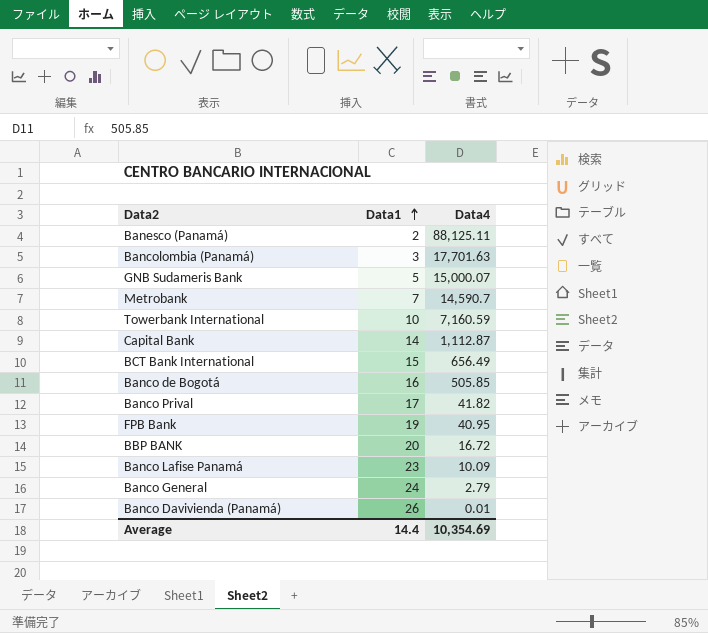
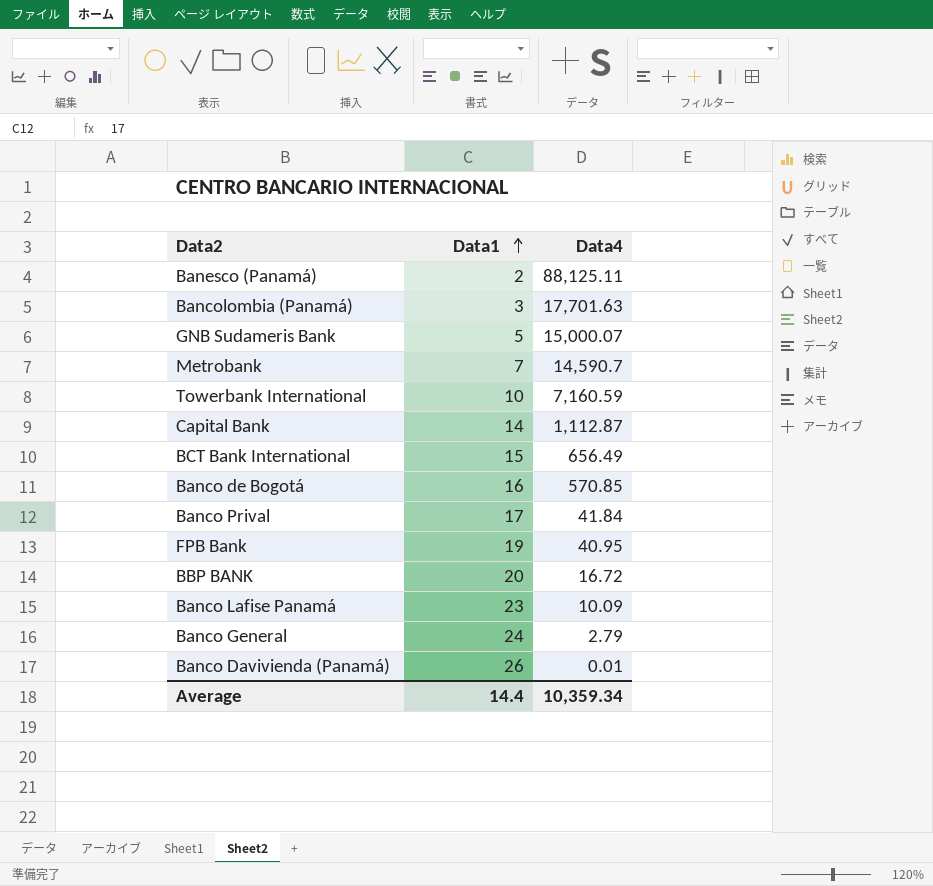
Banco de Bogotá | Data4: 505.85 -> 570.85
Banco Prival | Data4: 41.82 -> 41.84
Average | Data4: 10,354.69 -> 10,359.34

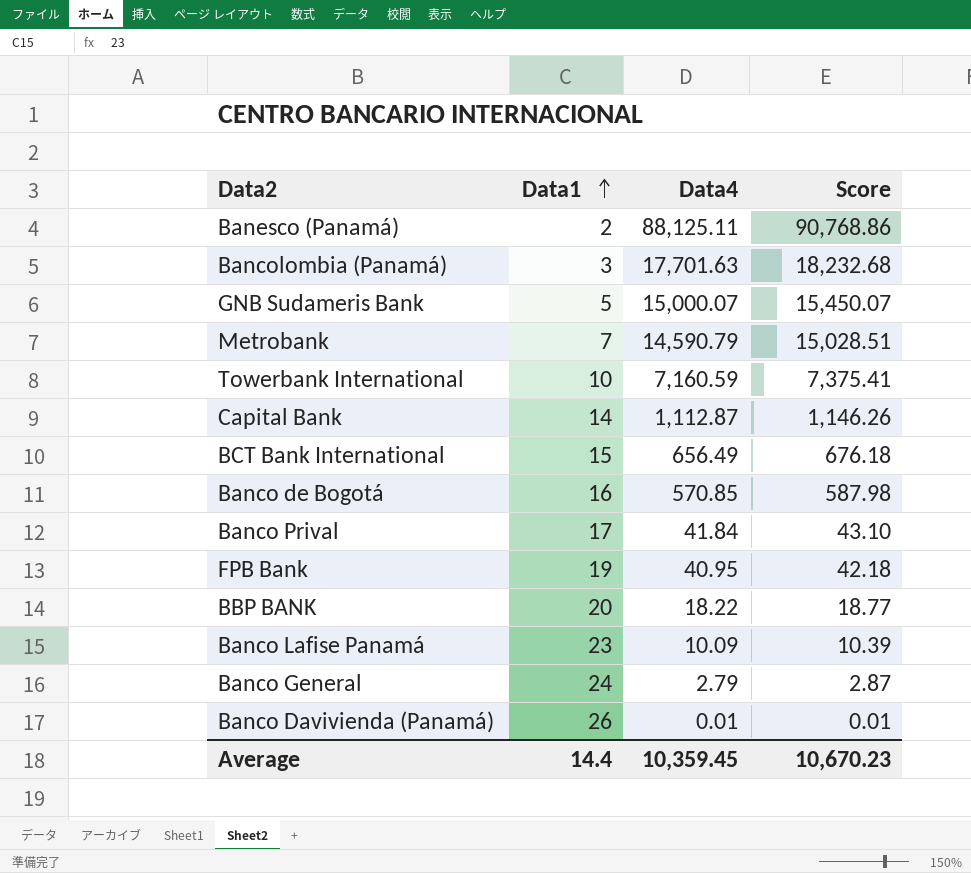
column Score | formula: none -> [Data4] * 1.03
Metrobank | Data4: 14,590.7 -> 14,590.79
BBP BANK | Data4: 16.72 -> 18.22
Average | Data4: 10,359.34 -> 10,359.45

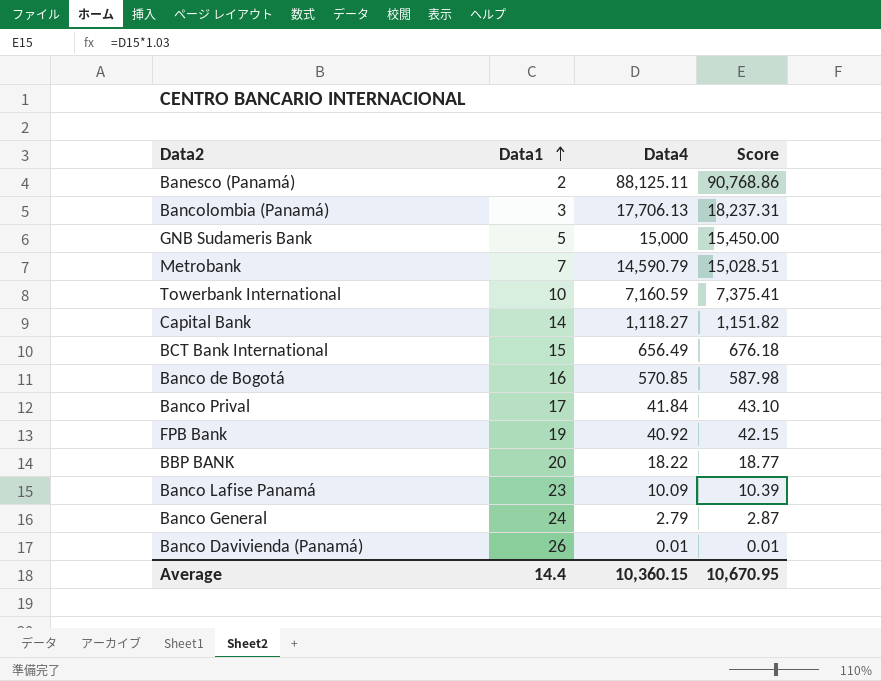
Bancolombia (Panamá) | Data4: 17,701.63 -> 17,706.13
Bancolombia (Panamá) | Score: 18,232.68 -> 18,237.31
GNB Sudameris Bank | Data4: 15,000.07 -> 15,000
GNB Sudameris Bank | Score: 15,450.07 -> 15,450.00
Capital Bank | Data4: 1,112.87 -> 1,118.27
Capital Bank | Score: 1,146.26 -> 1,151.82
FPB Bank | Data4: 40.95 -> 40.92
FPB Bank | Score: 42.18 -> 42.15
Average | Data4: 10,359.45 -> 10,360.15
Average | Score: 10,670.23 -> 10,670.95

